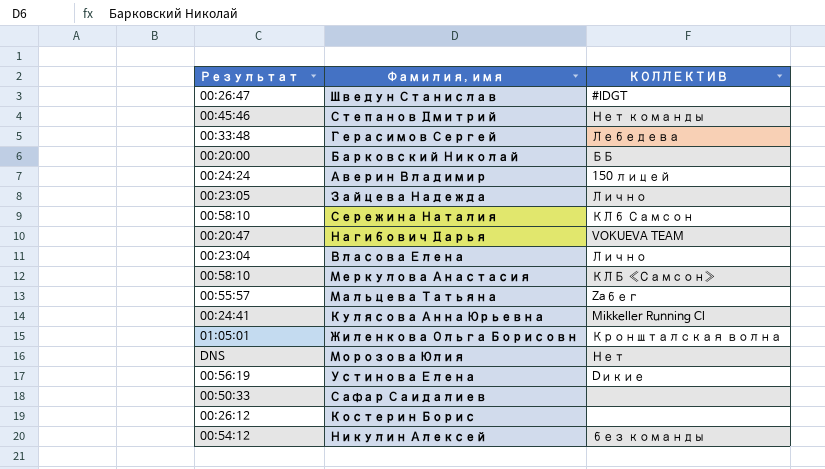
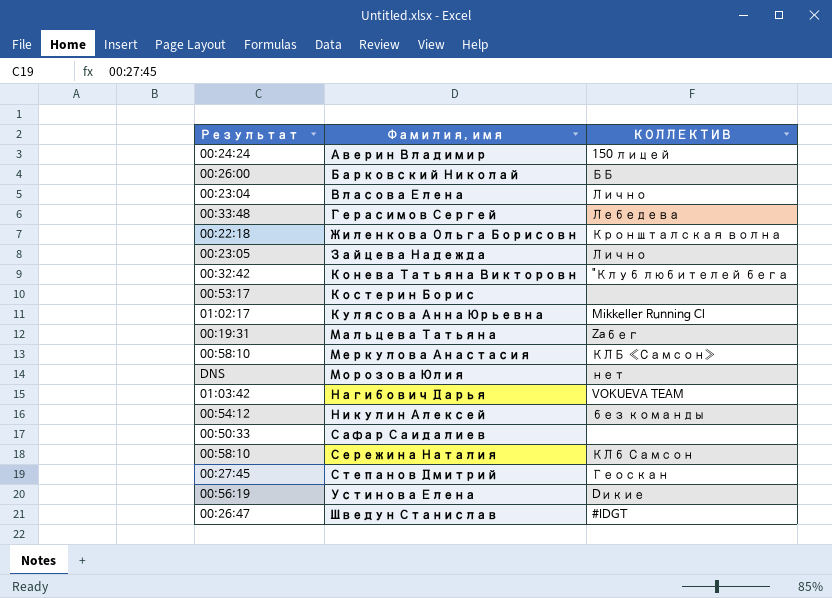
row order: none -> Фамилия, имя ascending
Барковский Николай | Результат: 00:20:00 -> 00:26:00
Жиленкова Ольга Борисовн | Результат: 01:05:01 -> 00:22:18
row Конева Татьяна Викторовн: none -> 00:32:42 | "Клуб любителей бега
Костерин Борис | Результат: 00:26:12 -> 00:53:17
Кулясова Анна Юрьевна | Результат: 00:24:41 -> 01:02:17
Мальцева Татьяна | Результат: 00:55:57 -> 00:19:31
Морозова Юлия | КОЛЛЕКТИВ: Нет -> нет
Нагибович Дарья | Результат: 00:20:47 -> 01:03:42
Степанов Дмитрий | Результат: 00:45:46 -> 00:27:45
Степанов Дмитрий | КОЛЛЕКТИВ: Нет команды -> Геоскан

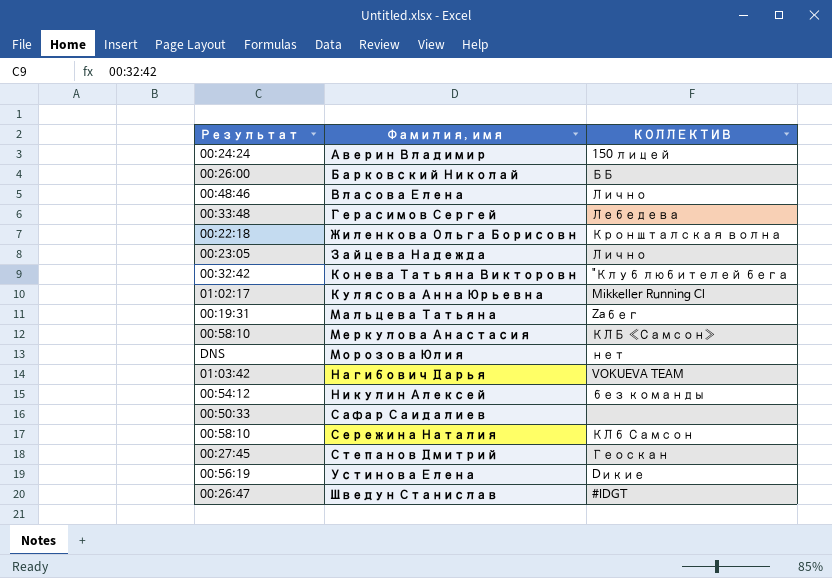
row Костерин Борис: 00:53:17 | none -> none
Власова Елена | Результат: 00:23:04 -> 00:48:46

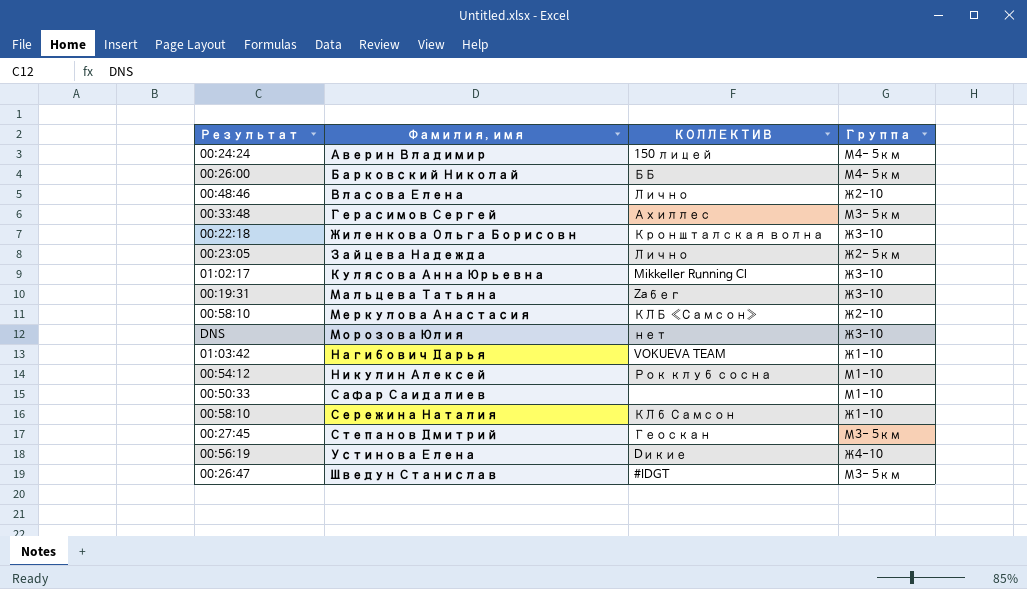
column Группа | position: none -> 4
row Конева Татьяна Викторовн: 00:32:42 | "Клуб любителей бега -> none
Герасимов Сергей | КОЛЛЕКТИВ: Лебедева -> Ахиллес
Никулин Алексей | КОЛЛЕКТИВ: без команды -> Рок клуб сосна

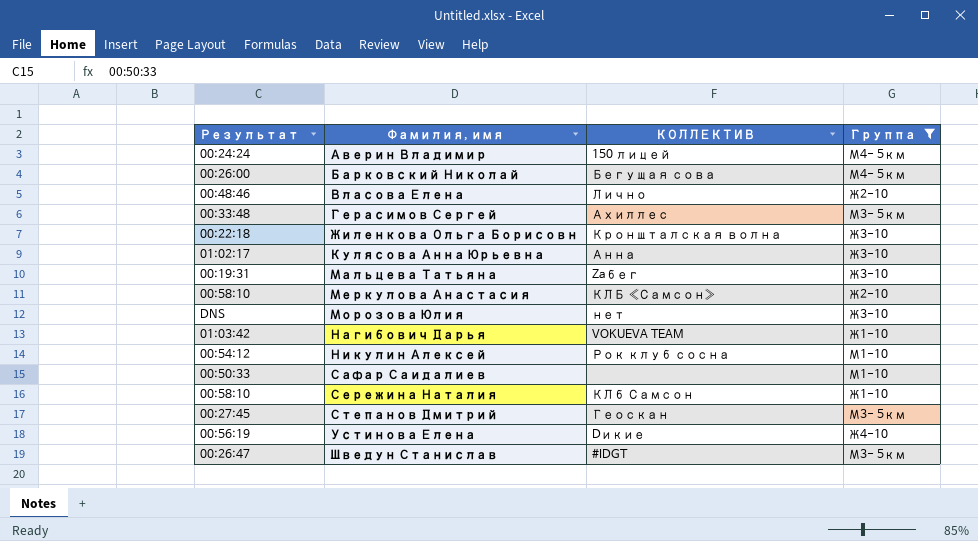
filter: none -> Группа != Ж2- 5км
Барковский Николай | КОЛЛЕКТИВ: ББ -> Бегущая сова
Кулясова Анна Юрьевна | КОЛЛЕКТИВ: Mikkeller Running Cl -> Анна

